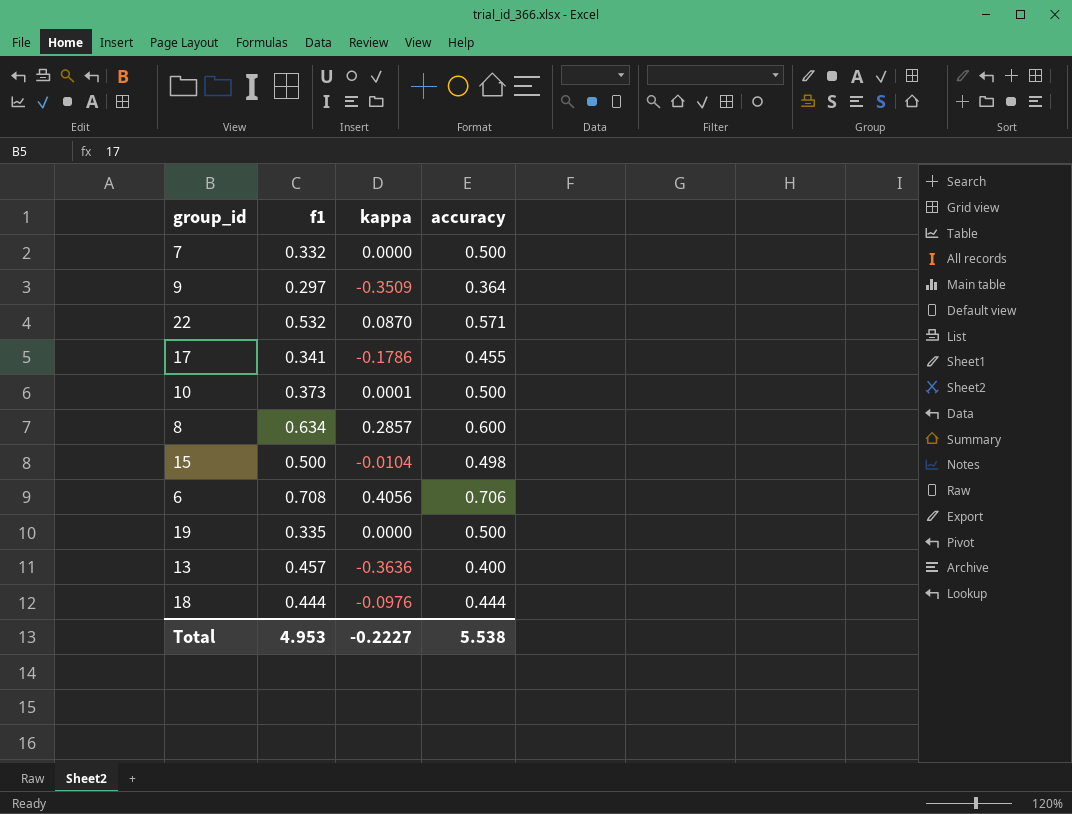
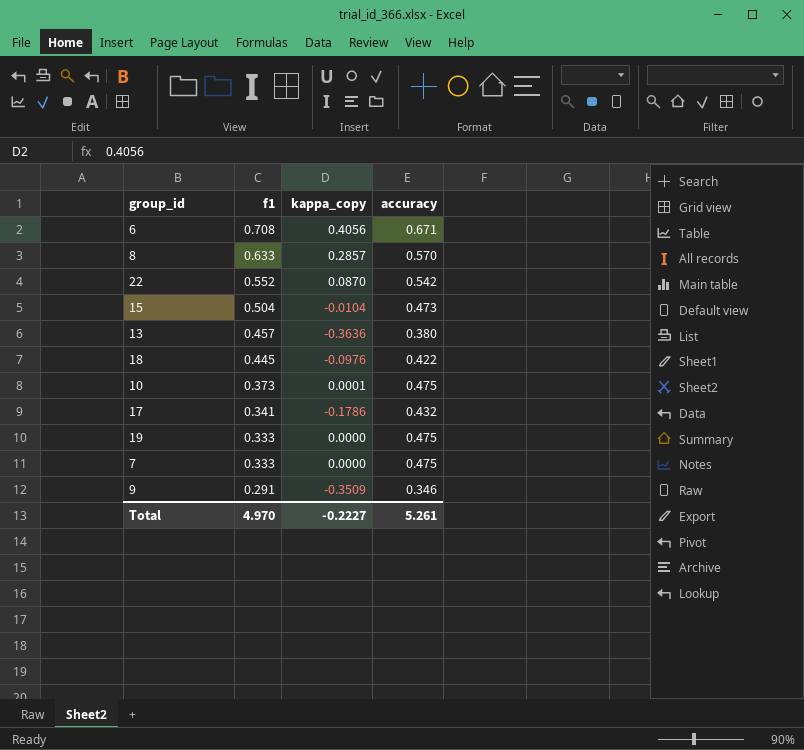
row order: none -> f1 descending
column name: kappa -> kappa_copy
6 | accuracy: 0.706 -> 0.671
8 | f1: 0.634 -> 0.633
8 | accuracy: 0.600 -> 0.570
22 | f1: 0.532 -> 0.552
22 | accuracy: 0.571 -> 0.542
15 | f1: 0.500 -> 0.504
15 | accuracy: 0.498 -> 0.473
13 | accuracy: 0.400 -> 0.380
18 | f1: 0.444 -> 0.445
18 | accuracy: 0.444 -> 0.422
10 | accuracy: 0.500 -> 0.475
17 | accuracy: 0.455 -> 0.432
19 | f1: 0.335 -> 0.333
19 | accuracy: 0.500 -> 0.475
7 | f1: 0.332 -> 0.333
7 | accuracy: 0.500 -> 0.475
9 | f1: 0.297 -> 0.291
9 | accuracy: 0.364 -> 0.346
Total | f1: 4.953 -> 4.970
Total | accuracy: 5.538 -> 5.261

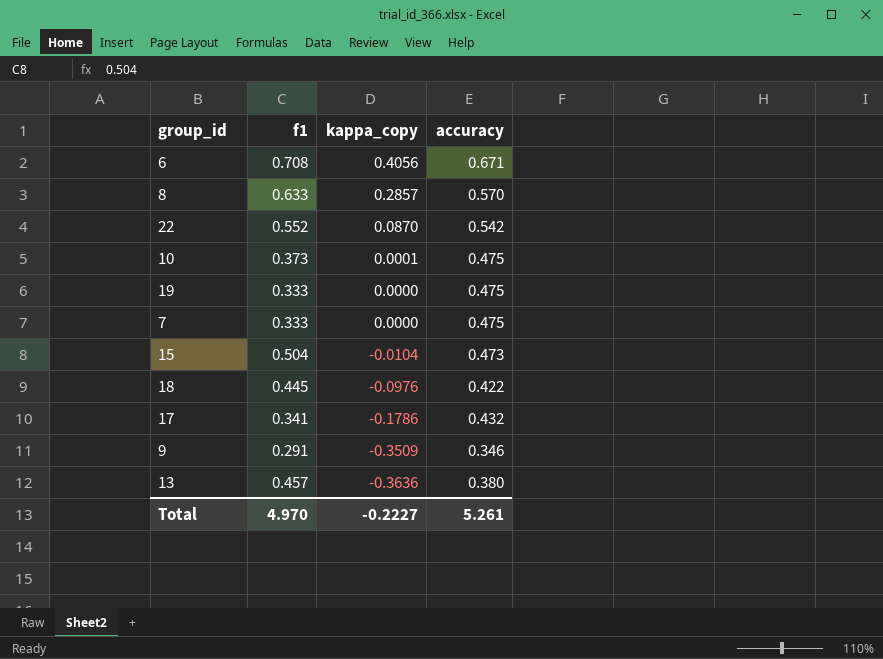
row order: f1 descending -> kappa_copy descending

